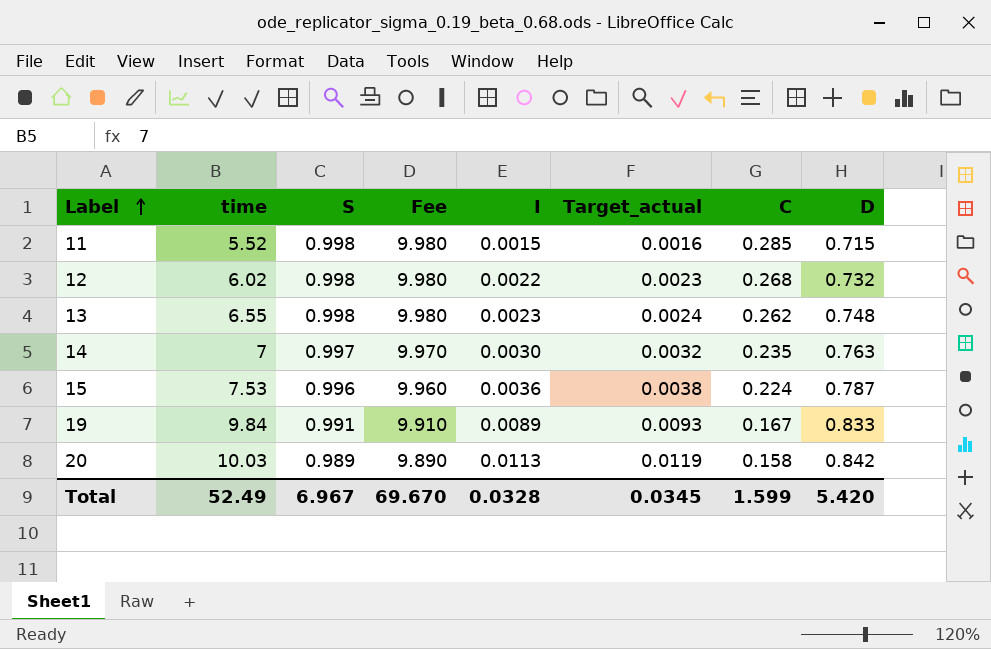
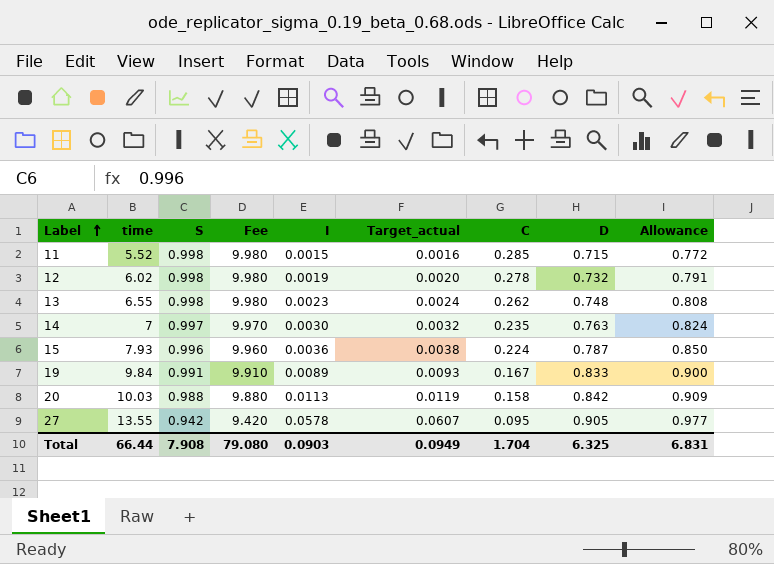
column Allowance | formula: none -> [D] * 1.08
12 | I: 0.0022 -> 0.0019
12 | Target_actual: 0.0023 -> 0.0020
12 | C: 0.268 -> 0.278
15 | time: 7.53 -> 7.93
20 | S: 0.989 -> 0.988
20 | Fee: 9.890 -> 9.880
row 27: none -> 13.55 | 0.942 | 9.420 | 0.0578 | 0.0607 | 0.095 | 0.905 | 0.977
Total | time: 52.49 -> 66.44
Total | S: 6.967 -> 7.908
Total | Fee: 69.670 -> 79.080
Total | I: 0.0328 -> 0.0903
Total | Target_actual: 0.0345 -> 0.0949
Total | C: 1.599 -> 1.704
Total | D: 5.420 -> 6.325

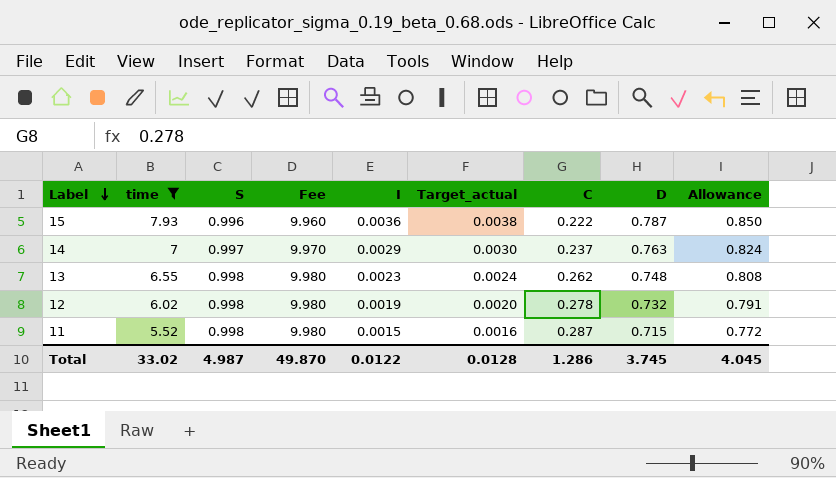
filter: none -> time <= 7.93
row order: Label ascending -> Label descending
15 | C: 0.224 -> 0.222
14 | I: 0.0030 -> 0.0029
14 | Target_actual: 0.0032 -> 0.0030
14 | C: 0.235 -> 0.237
11 | C: 0.285 -> 0.287
Total | time: 66.44 -> 33.02
Total | S: 7.908 -> 4.987
Total | Fee: 79.080 -> 49.870
Total | I: 0.0903 -> 0.0122
Total | Target_actual: 0.0949 -> 0.0128
Total | C: 1.704 -> 1.286
Total | D: 6.325 -> 3.745
Total | Allowance: 6.831 -> 4.045

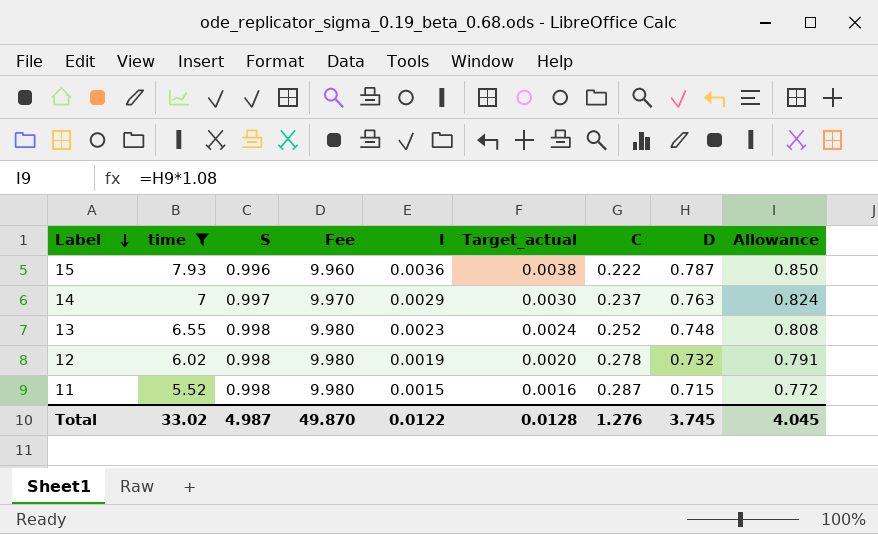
13 | C: 0.262 -> 0.252
Total | C: 1.286 -> 1.276

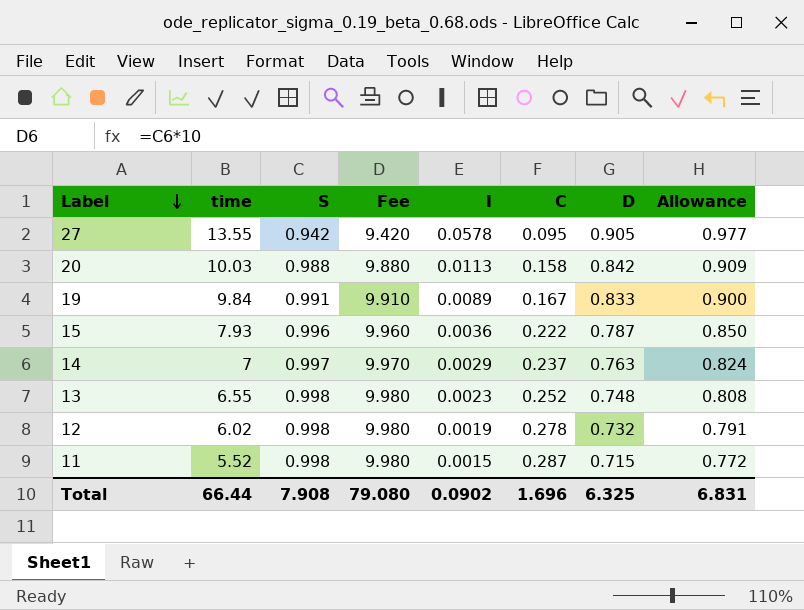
filter: time <= 7.93 -> none
column Target_actual | formula: [I] * 1.05 -> none
Total | time: 33.02 -> 66.44
Total | S: 4.987 -> 7.908
Total | Fee: 49.870 -> 79.080
Total | I: 0.0122 -> 0.0902
Total | C: 1.276 -> 1.696
Total | D: 3.745 -> 6.325
Total | Allowance: 4.045 -> 6.831

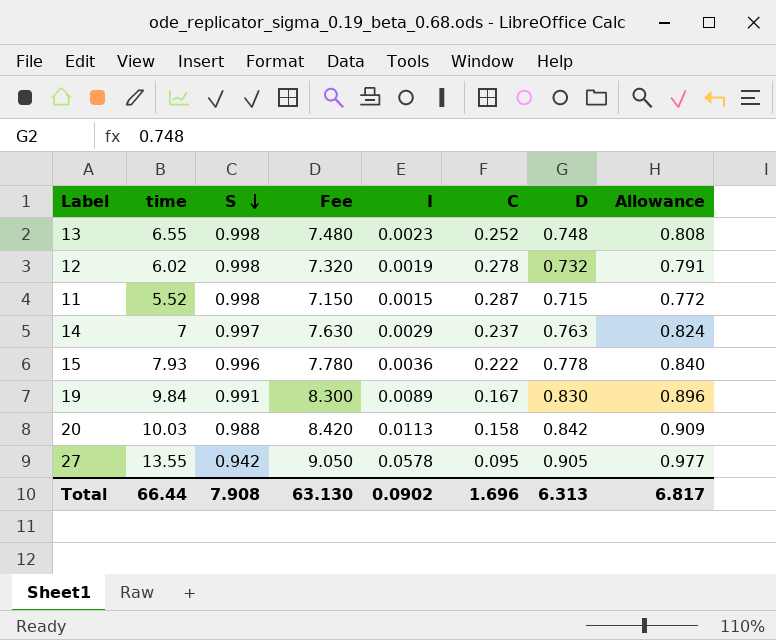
row order: Label descending -> S descending
column Fee | formula: [S] * 10 -> [D] * 10
15 | D: 0.787 -> 0.778
15 | Allowance: 0.850 -> 0.840
19 | D: 0.833 -> 0.830
19 | Allowance: 0.900 -> 0.896
Total | Fee: 79.080 -> 63.130
Total | D: 6.325 -> 6.313
Total | Allowance: 6.831 -> 6.817

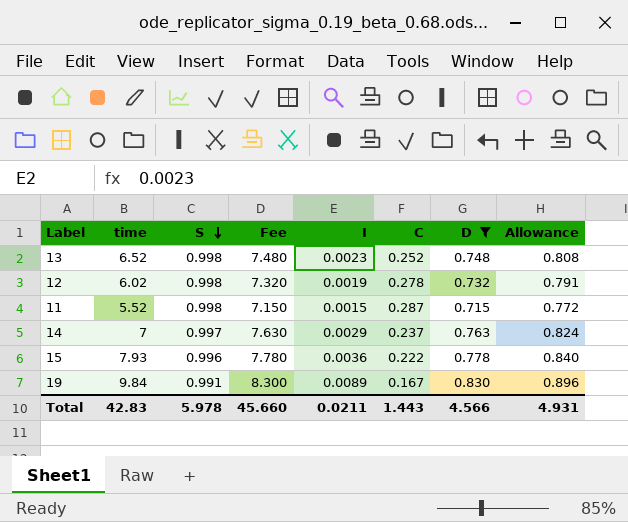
filter: none -> D <= 0.830
13 | time: 6.55 -> 6.52
Total | time: 66.44 -> 42.83
Total | S: 7.908 -> 5.978
Total | Fee: 63.130 -> 45.660
Total | I: 0.0902 -> 0.0211
Total | C: 1.696 -> 1.443
Total | D: 6.313 -> 4.566
Total | Allowance: 6.817 -> 4.931

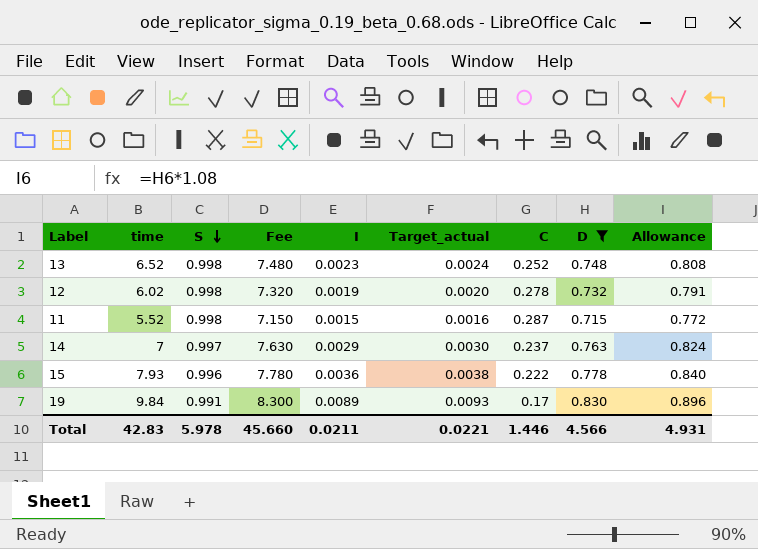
column Target_actual | formula: none -> [I] * 1.05
19 | C: 0.167 -> 0.17
Total | C: 1.443 -> 1.446

